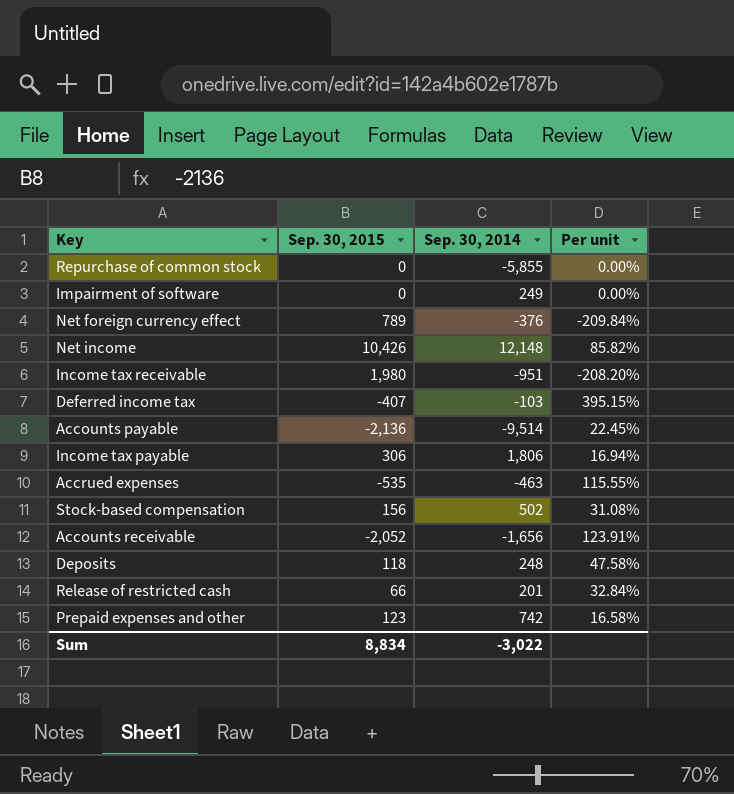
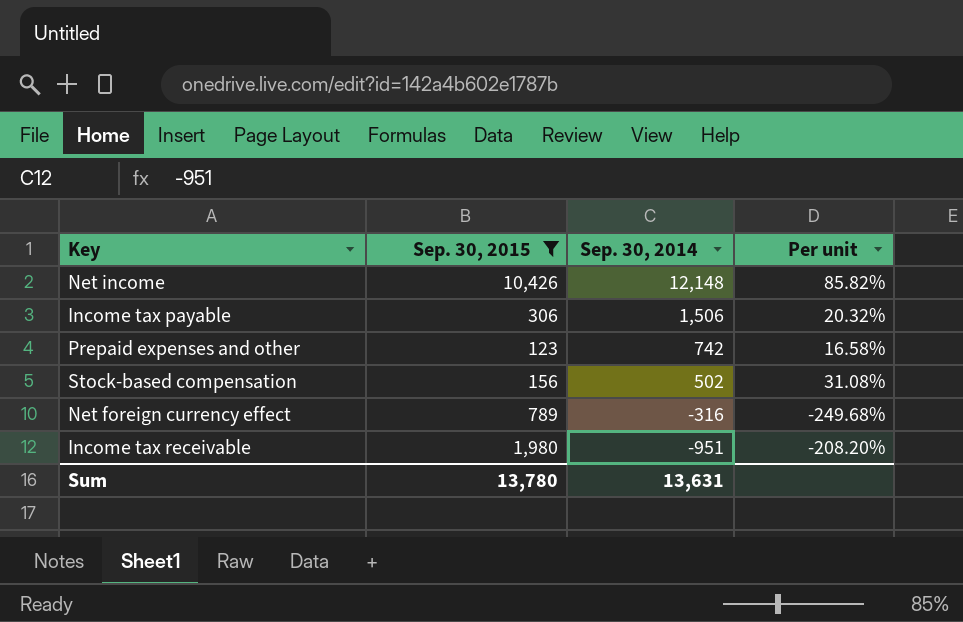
filter: none -> Sep. 30, 2015 >= 123
row order: none -> Sep. 30, 2014 descending
Income tax payable | Sep. 30, 2014: 1,806 -> 1,506
Income tax payable | Per unit: 16.94% -> 20.32%
Net foreign currency effect | Sep. 30, 2014: -376 -> -316
Net foreign currency effect | Per unit: -209.84% -> -249.68%
Sum | Sep. 30, 2015: 8,834 -> 13,780
Sum | Sep. 30, 2014: -3,022 -> 13,631

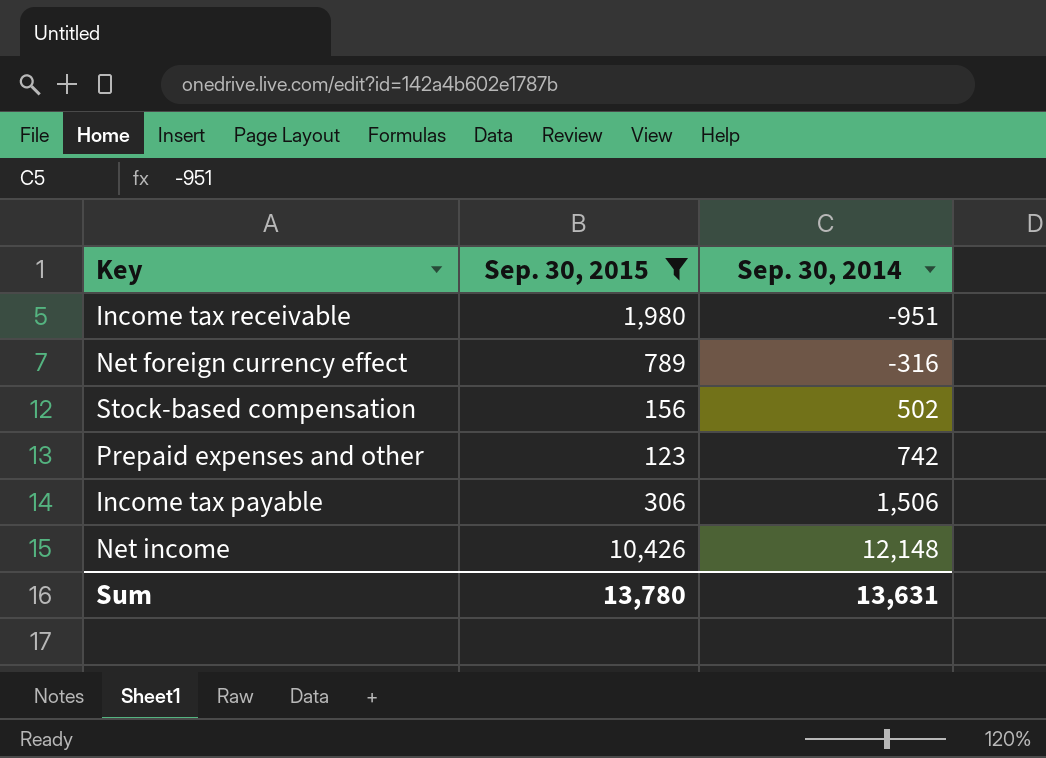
row order: Sep. 30, 2014 descending -> Sep. 30, 2014 ascending
column Per unit | formula: [Sep. 30, 2015] / [Sep. 30, 2014] -> none

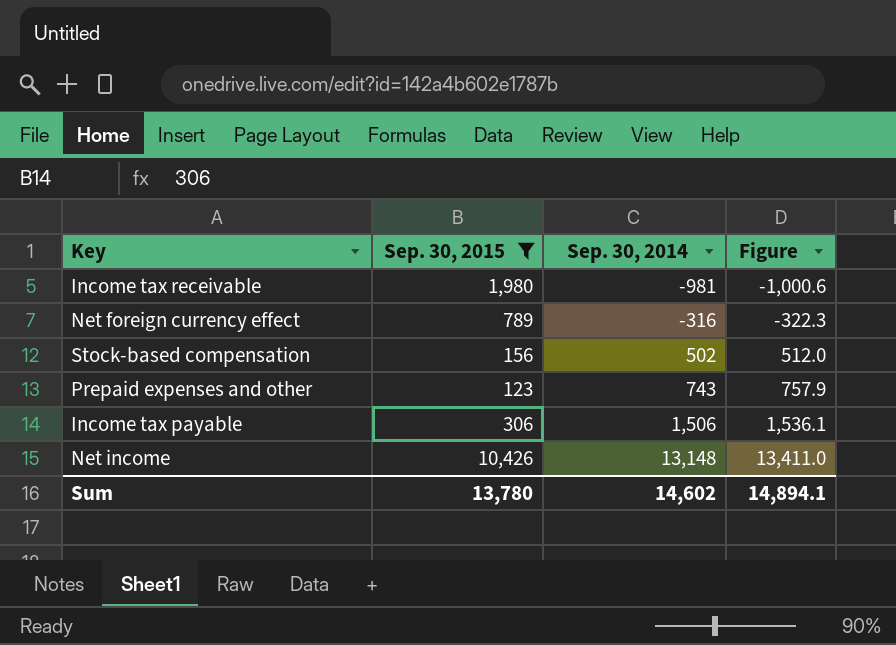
column Figure | formula: none -> [Sep. 30, 2014] * 1.02
Income tax receivable | Sep. 30, 2014: -951 -> -981
Prepaid expenses and other | Sep. 30, 2014: 742 -> 743
Net income | Sep. 30, 2014: 12,148 -> 13,148
Sum | Sep. 30, 2014: 13,631 -> 14,602

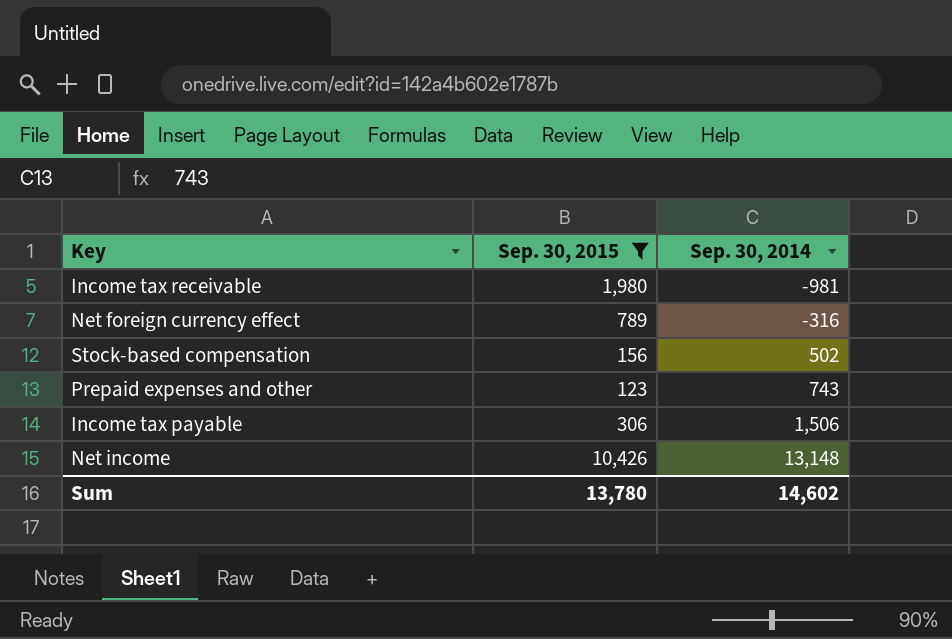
column Figure | formula: [Sep. 30, 2014] * 1.02 -> none

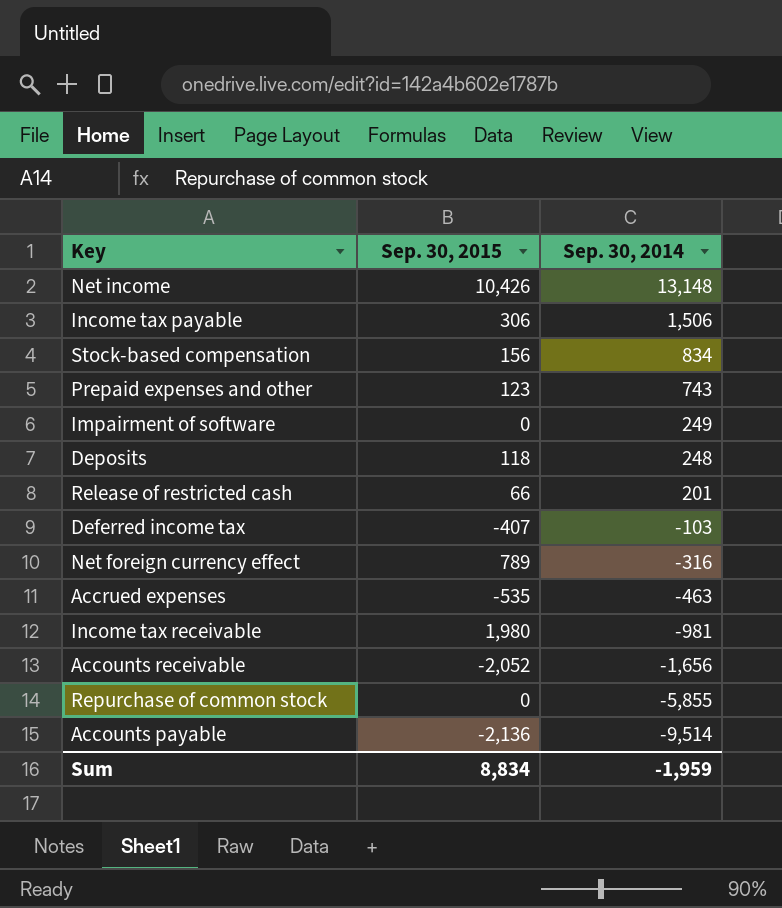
filter: Sep. 30, 2015 >= 123 -> none
row order: Sep. 30, 2014 ascending -> Sep. 30, 2014 descending
Stock-based compensation | Sep. 30, 2014: 502 -> 834
Sum | Sep. 30, 2015: 13,780 -> 8,834
Sum | Sep. 30, 2014: 14,602 -> -1,959

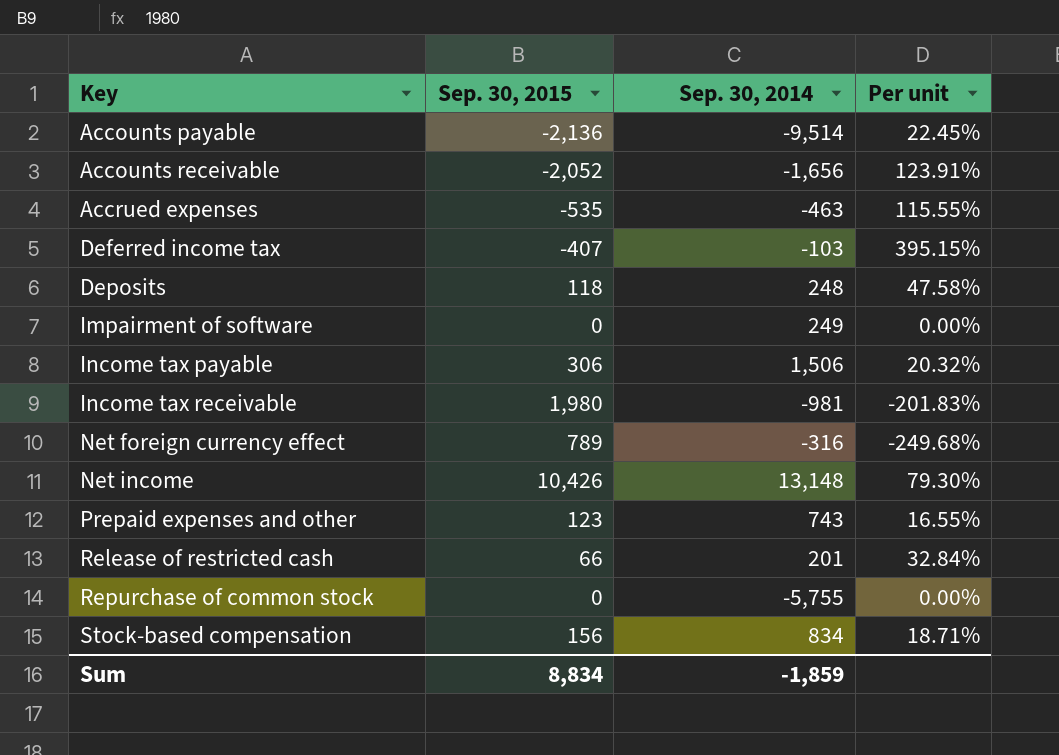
row order: Sep. 30, 2014 descending -> Key ascending
column Per unit | formula: none -> [Sep. 30, 2015] / [Sep. 30, 2014]
Repurchase of common stock | Sep. 30, 2014: -5,855 -> -5,755
Sum | Sep. 30, 2014: -1,959 -> -1,859

